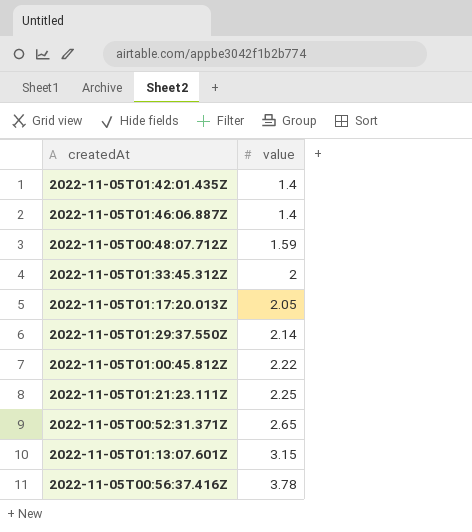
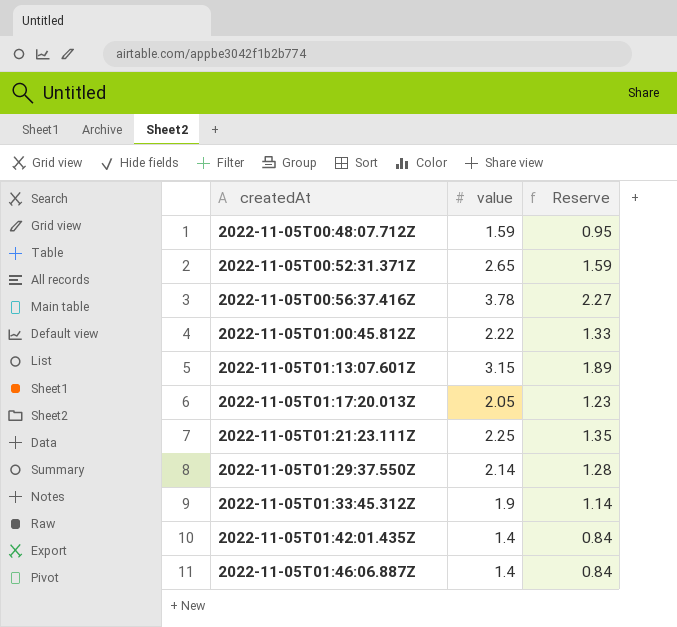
row order: value ascending -> createdAt ascending
column Reserve | formula: none -> [value] * 0.6
2022-11-05T01:33:45.312Z | value: 2 -> 1.9

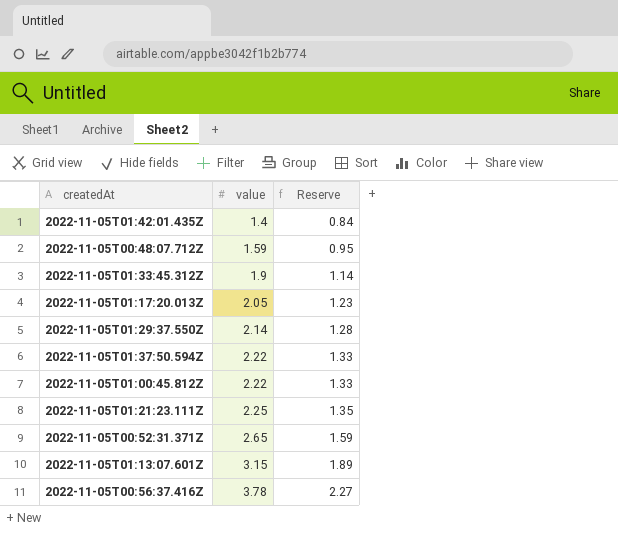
row order: createdAt ascending -> value ascending
row 2022-11-05T01:46:06.887Z: 1.4 | 0.84 -> none
row 2022-11-05T01:37:50.594Z: none -> 2.22 | 1.33

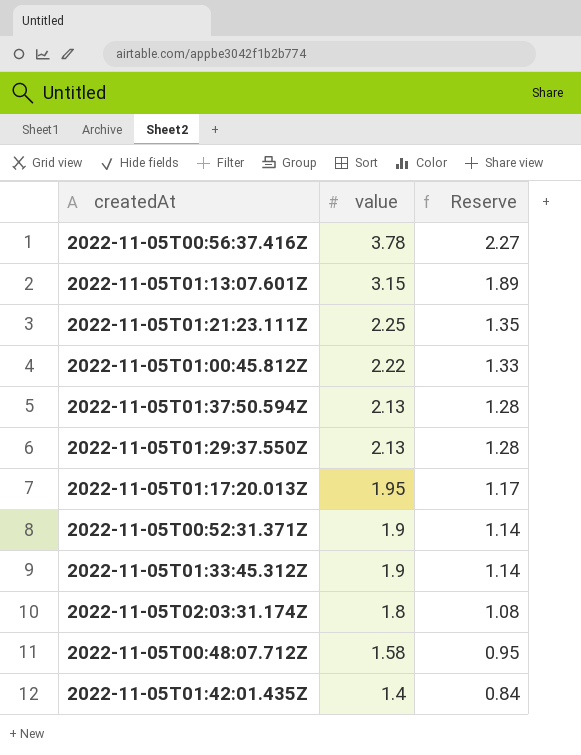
row order: value ascending -> value descending
2022-11-05T01:37:50.594Z | value: 2.22 -> 2.13
2022-11-05T01:37:50.594Z | Reserve: 1.33 -> 1.28
2022-11-05T01:29:37.550Z | value: 2.14 -> 2.13
2022-11-05T01:17:20.013Z | value: 2.05 -> 1.95
2022-11-05T01:17:20.013Z | Reserve: 1.23 -> 1.17
2022-11-05T00:52:31.371Z | value: 2.65 -> 1.9
2022-11-05T00:52:31.371Z | Reserve: 1.59 -> 1.14
row 2022-11-05T02:03:31.174Z: none -> 1.8 | 1.08
2022-11-05T00:48:07.712Z | value: 1.59 -> 1.58

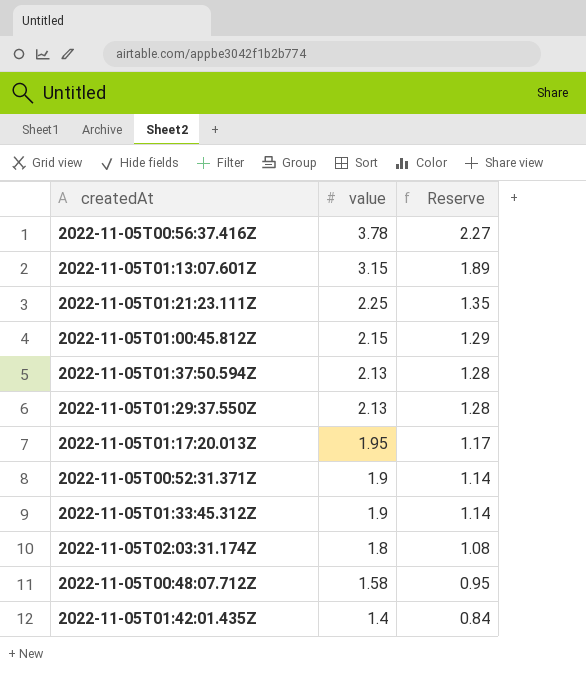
2022-11-05T01:00:45.812Z | value: 2.22 -> 2.15
2022-11-05T01:00:45.812Z | Reserve: 1.33 -> 1.29

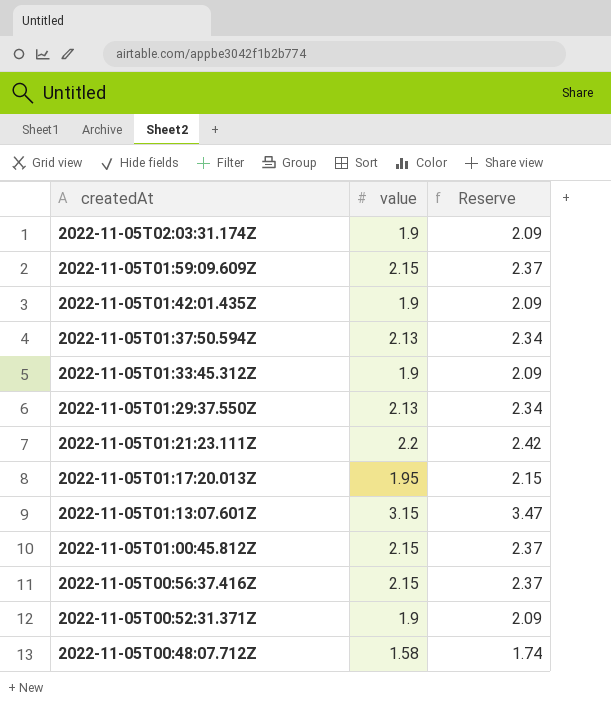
row order: value descending -> createdAt descending
column Reserve | formula: [value] * 0.6 -> [value] * 1.1
2022-11-05T02:03:31.174Z | value: 1.8 -> 1.9
row 2022-11-05T01:59:09.609Z: none -> 2.15 | 2.37
2022-11-05T01:42:01.435Z | value: 1.4 -> 1.9
2022-11-05T01:21:23.111Z | value: 2.25 -> 2.2
2022-11-05T00:56:37.416Z | value: 3.78 -> 2.15

